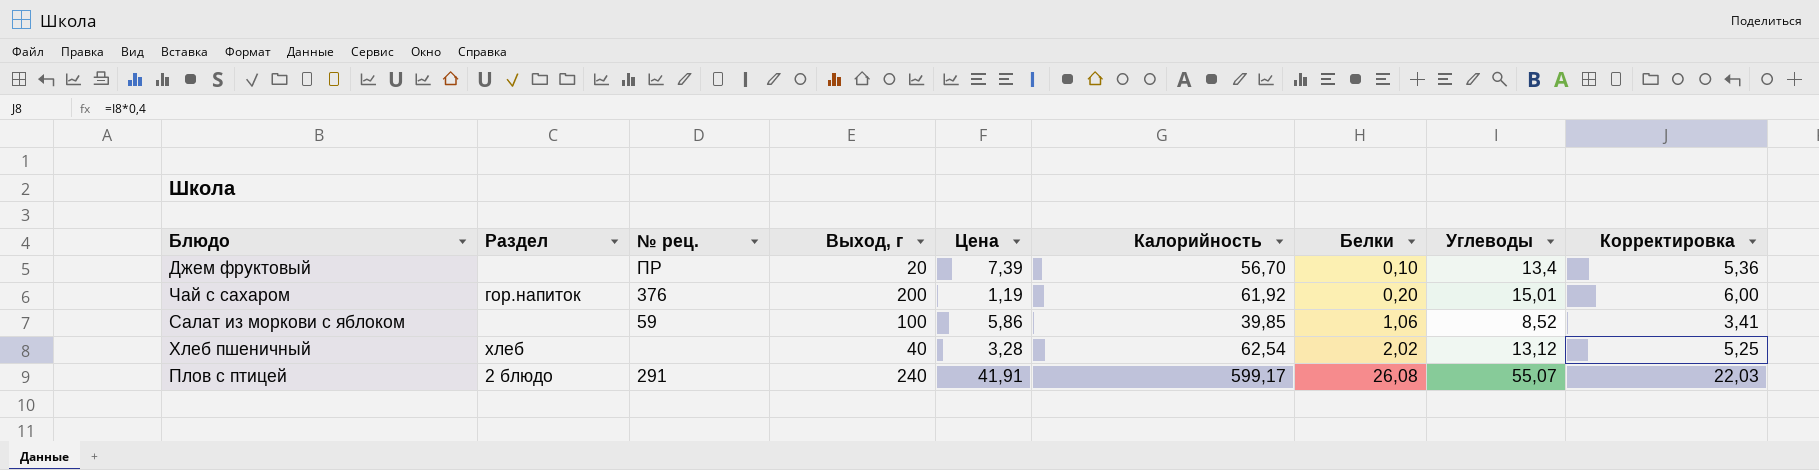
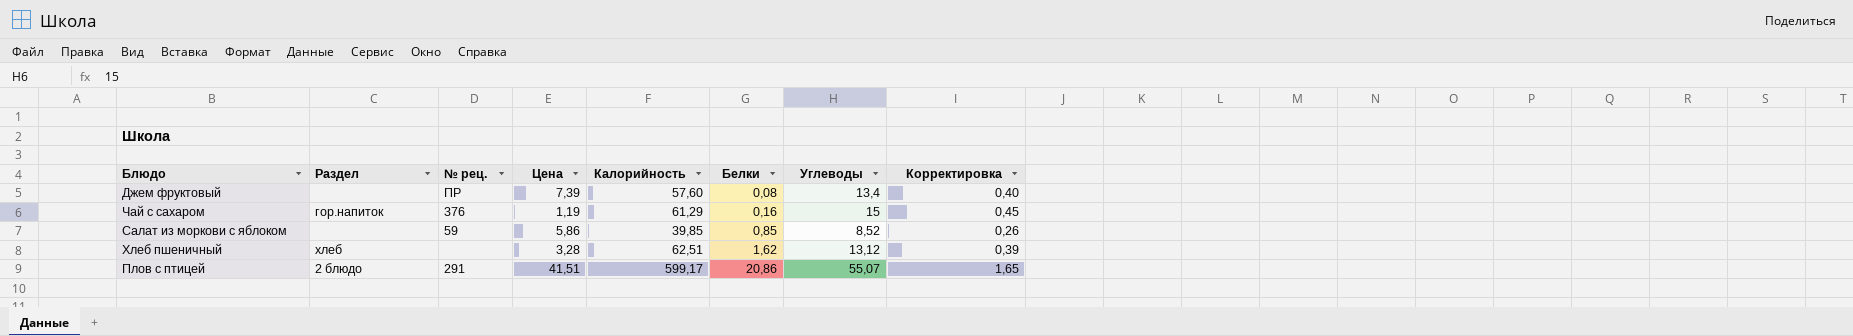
column Выход, г | position: 4 -> none
column Корректировка | formula: [Углеводы] * 0,4 -> [Углеводы] * 0,03
Джем фруктовый | Калорийность: 56,70 -> 57,60
Джем фруктовый | Белки: 0,10 -> 0,08
Чай с сахаром | Калорийность: 61,92 -> 61,29
Чай с сахаром | Белки: 0,20 -> 0,16
Чай с сахаром | Углеводы: 15,01 -> 15
Салат из моркови с яблоком | Белки: 1,06 -> 0,85
Хлеб пшеничный | Калорийность: 62,54 -> 62,51
Хлеб пшеничный | Белки: 2,02 -> 1,62
Плов с птицей | Цена: 41,91 -> 41,51
Плов с птицей | Белки: 26,08 -> 20,86

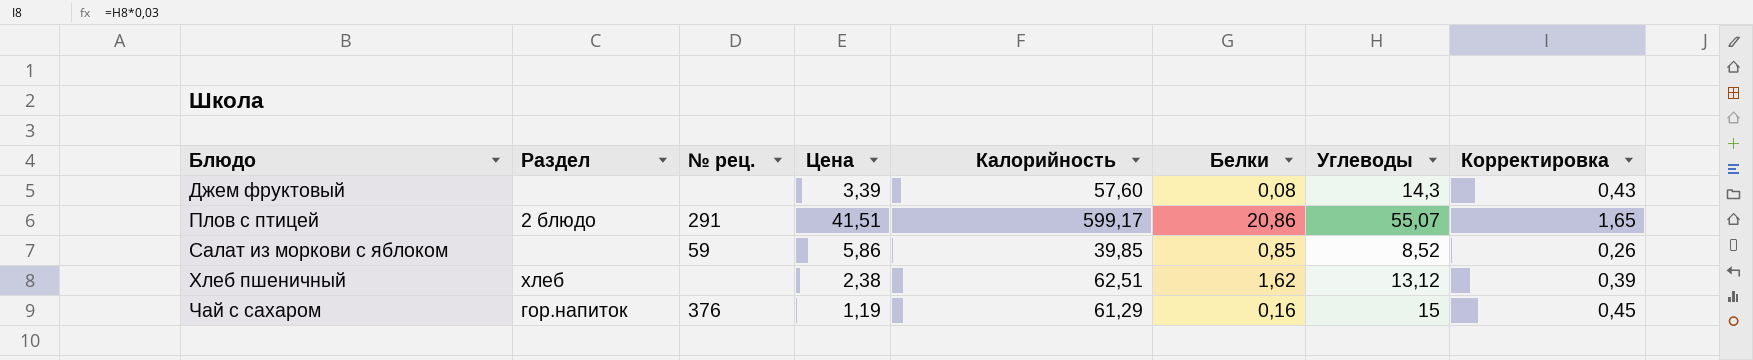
row order: Белки ascending -> Блюдо ascending
Джем фруктовый | № рец.: ПР -> none
Джем фруктовый | Цена: 7,39 -> 3,39
Джем фруктовый | Углеводы: 13,4 -> 14,3
Джем фруктовый | Корректировка: 0,40 -> 0,43
Хлеб пшеничный | Цена: 3,28 -> 2,38

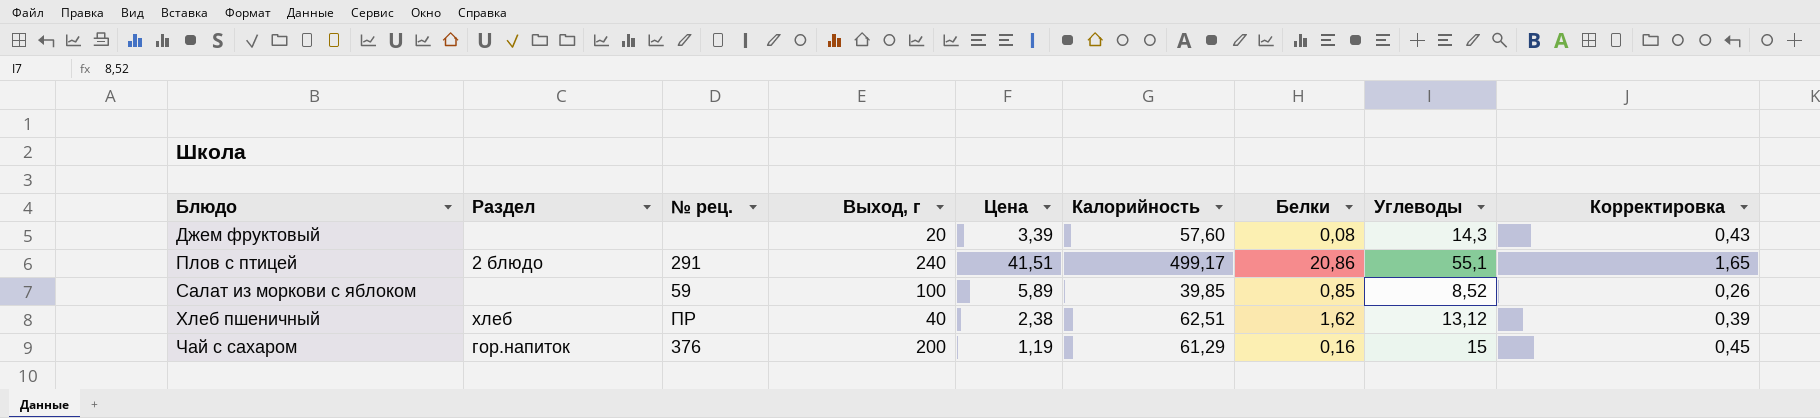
column Выход, г | position: none -> 4
Плов с птицей | Калорийность: 599,17 -> 499,17
Плов с птицей | Углеводы: 55,07 -> 55,1
Салат из моркови с яблоком | Цена: 5,86 -> 5,89
Хлеб пшеничный | № рец.: none -> ПР

